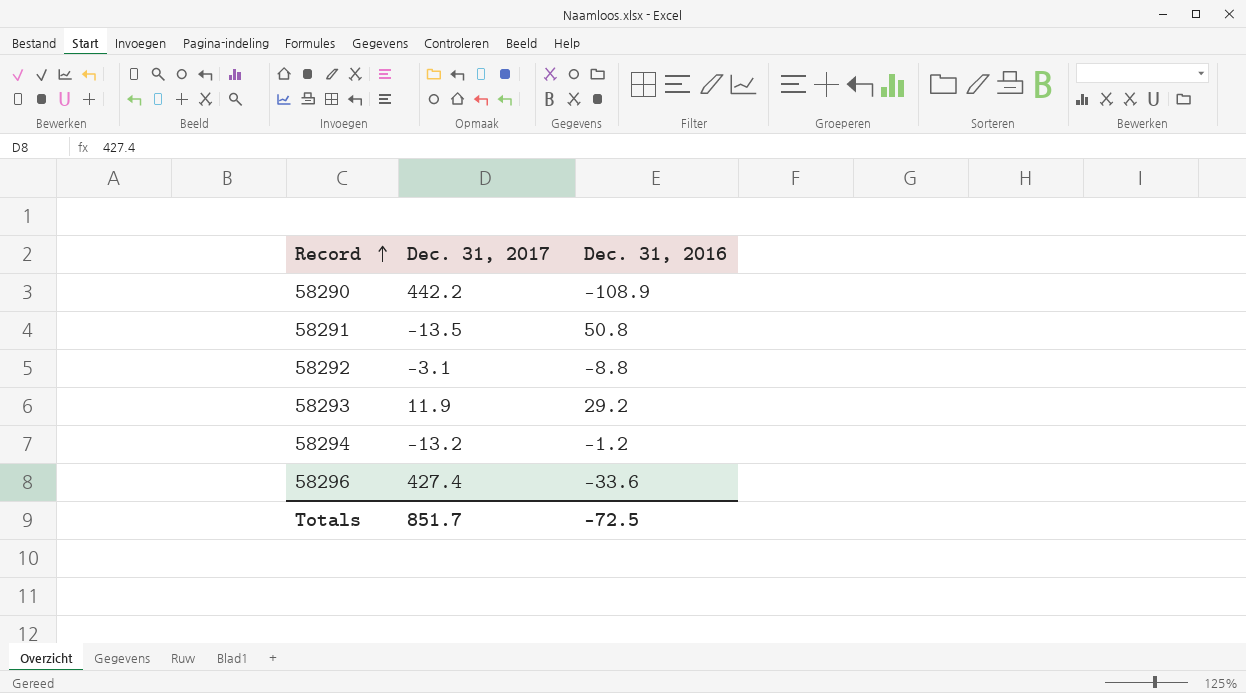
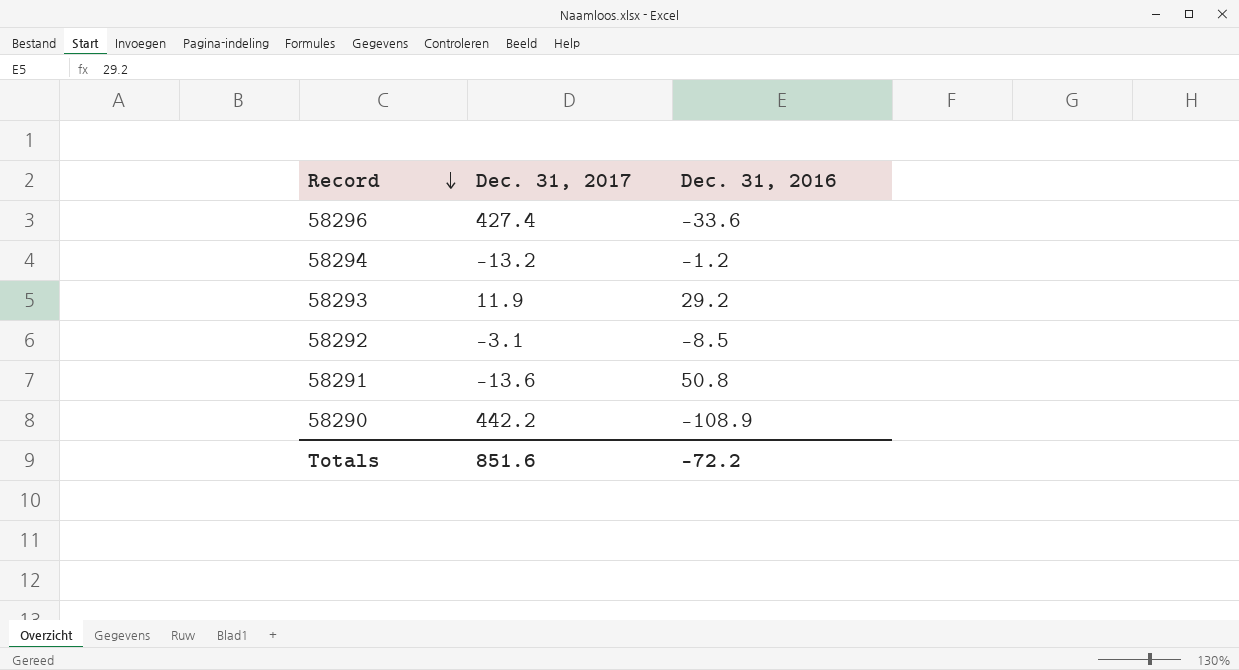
row order: Record ascending -> Record descending
58292 | Dec. 31, 2016: -8.8 -> -8.5
58291 | Dec. 31, 2017: -13.5 -> -13.6
Totals | Dec. 31, 2017: 851.7 -> 851.6
Totals | Dec. 31, 2016: -72.5 -> -72.2

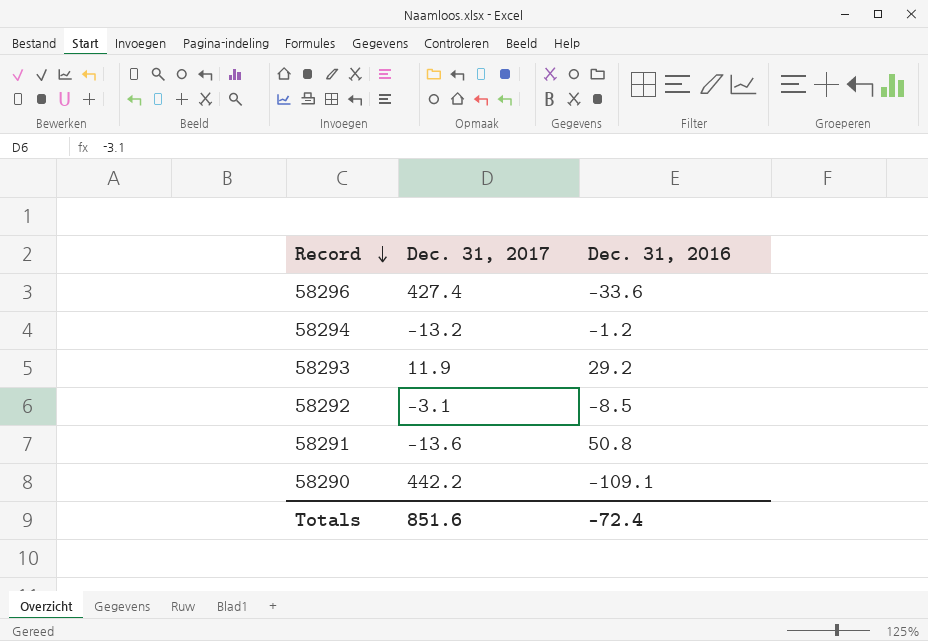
58290 | Dec. 31, 2016: -108.9 -> -109.1
Totals | Dec. 31, 2016: -72.2 -> -72.4

